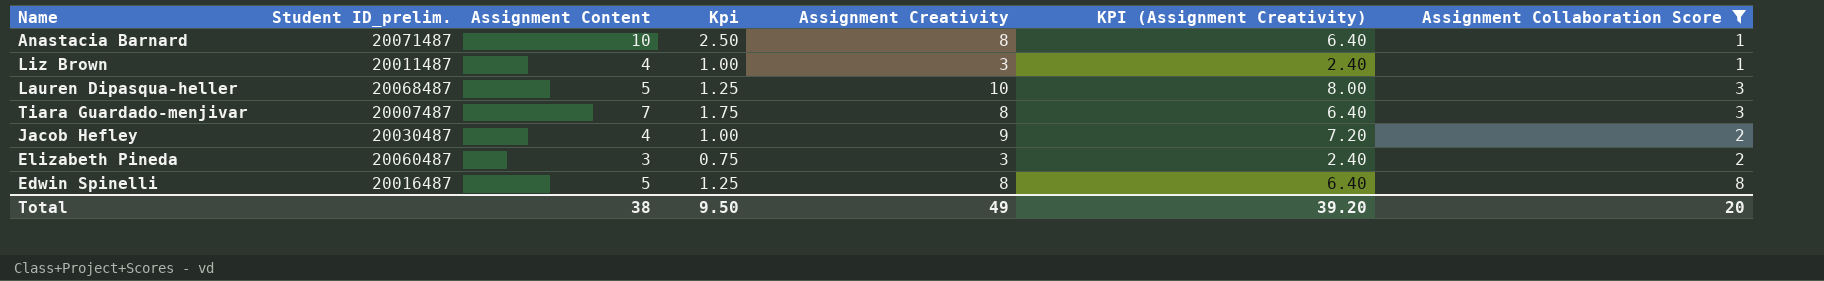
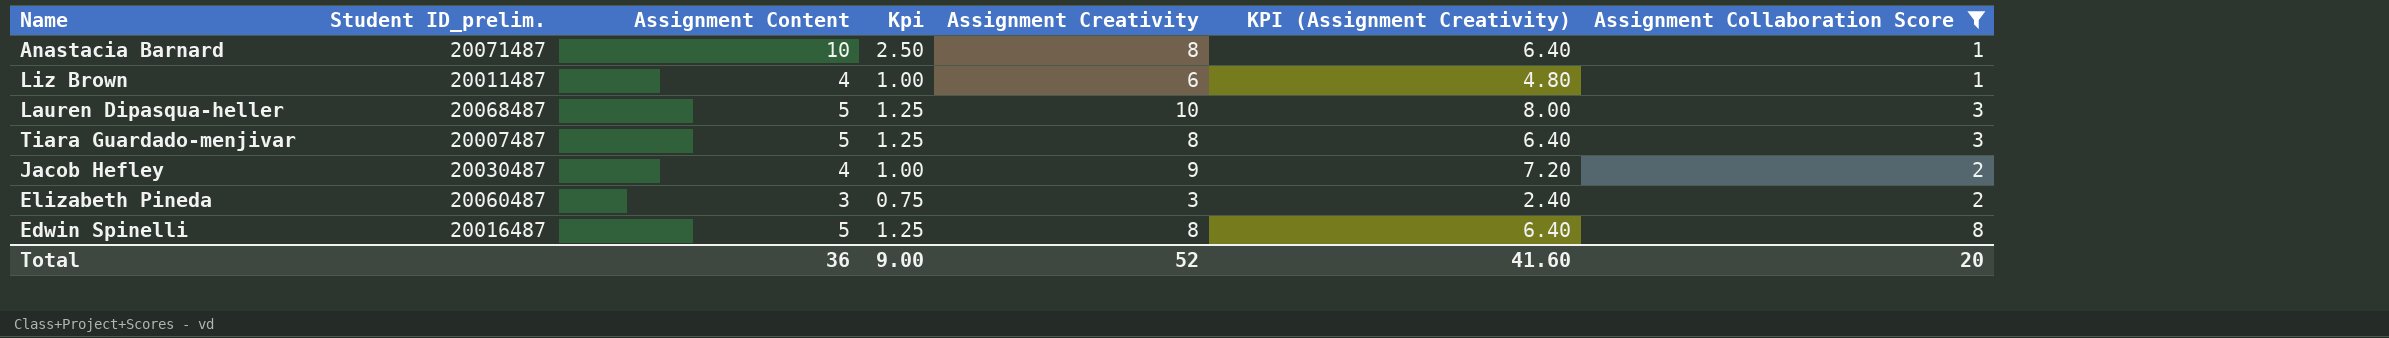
Liz Brown | Assignment Creativity: 3 -> 6
Liz Brown | KPI (Assignment Creativity): 2.40 -> 4.80
Tiara Guardado-menjivar | Assignment Content: 7 -> 5
Tiara Guardado-menjivar | Kpi: 1.75 -> 1.25
Total | Assignment Content: 38 -> 36
Total | Kpi: 9.50 -> 9.00
Total | Assignment Creativity: 49 -> 52
Total | KPI (Assignment Creativity): 39.20 -> 41.60

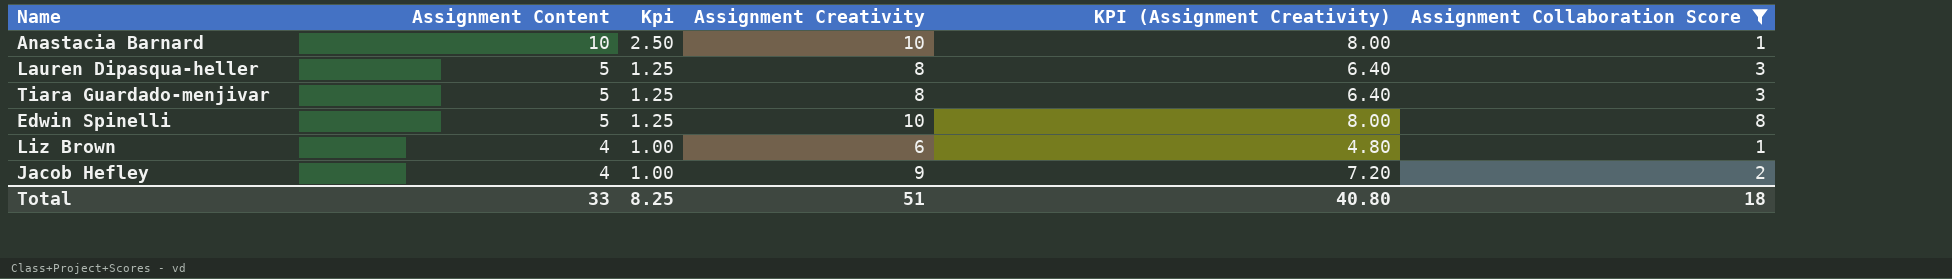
row order: none -> Assignment Content descending
column Student ID_prelim. | position: 2 -> none
row Elizabeth Pineda: 20060487 | 3 | 0.75 | 3 | 2.40 | 2 -> none
Anastacia Barnard | Assignment Creativity: 8 -> 10
Anastacia Barnard | KPI (Assignment Creativity): 6.40 -> 8.00
Lauren Dipasqua-heller | Assignment Creativity: 10 -> 8
Lauren Dipasqua-heller | KPI (Assignment Creativity): 8.00 -> 6.40
Edwin Spinelli | Assignment Creativity: 8 -> 10
Edwin Spinelli | KPI (Assignment Creativity): 6.40 -> 8.00
Total | Assignment Content: 36 -> 33
Total | Kpi: 9.00 -> 8.25
Total | Assignment Creativity: 52 -> 51
Total | KPI (Assignment Creativity): 41.60 -> 40.80
Total | Assignment Collaboration Score: 20 -> 18

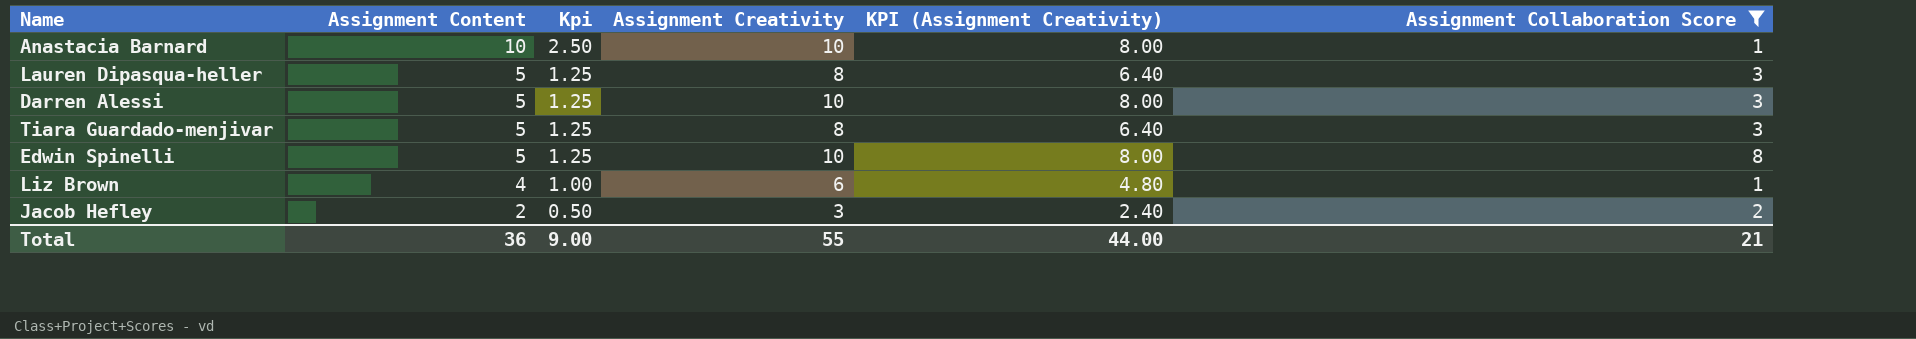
row Darren Alessi: none -> 5 | 1.25 | 10 | 8.00 | 3
Jacob Hefley | Assignment Content: 4 -> 2
Jacob Hefley | Kpi: 1.00 -> 0.50
Jacob Hefley | Assignment Creativity: 9 -> 3
Jacob Hefley | KPI (Assignment Creativity): 7.20 -> 2.40
Total | Assignment Content: 33 -> 36
Total | Kpi: 8.25 -> 9.00
Total | Assignment Creativity: 51 -> 55
Total | KPI (Assignment Creativity): 40.80 -> 44.00
Total | Assignment Collaboration Score: 18 -> 21

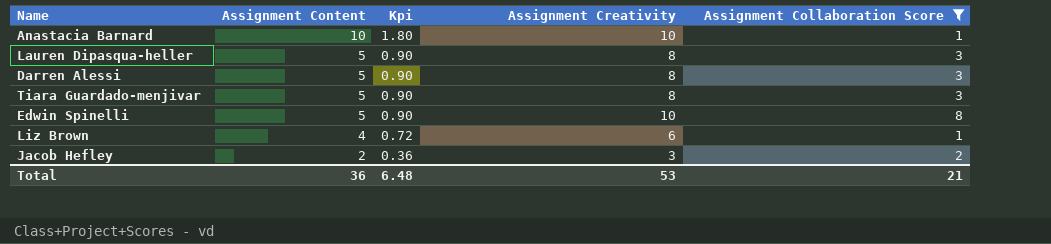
column KPI (Assignment Creativity) | formula: [Assignment Creativity] * 0.8 -> none
column Kpi | formula: [Assignment Content] * 0.25 -> [Assignment Content] * 0.18
Darren Alessi | Assignment Creativity: 10 -> 8
Total | Kpi: 9.00 -> 6.48
Total | Assignment Creativity: 55 -> 53

